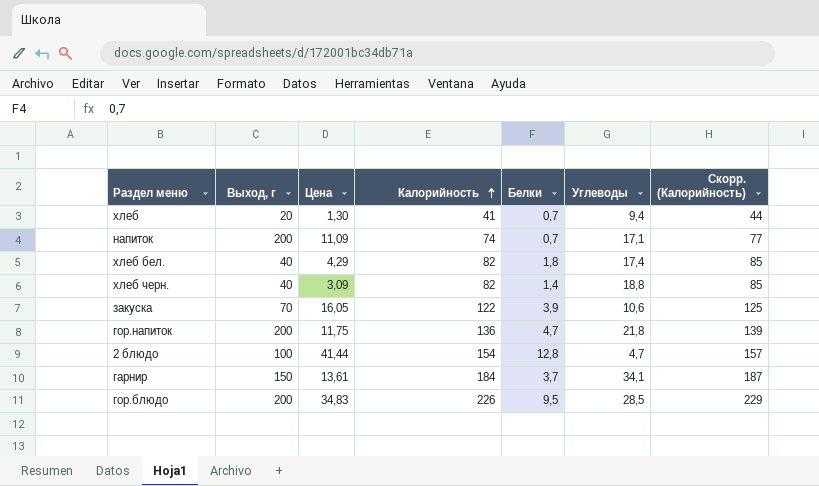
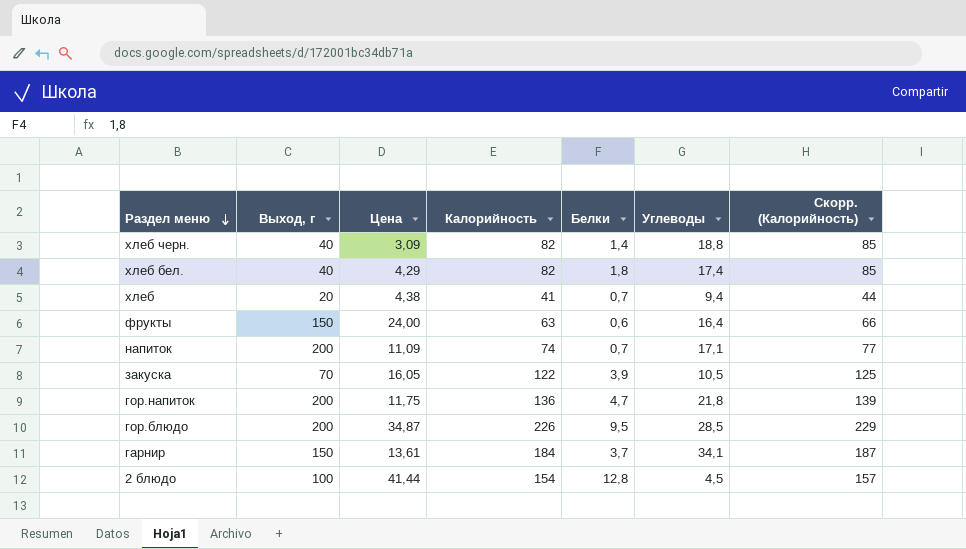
row order: Калорийность ascending -> Раздел меню descending
хлеб | Цена: 1,30 -> 4,38
row фрукты: none -> 150 | 24,00 | 63 | 0,6 | 16,4 | 66
закуска | Углеводы: 10,6 -> 10,5
гор.блюдо | Цена: 34,83 -> 34,87
2 блюдо | Углеводы: 4,7 -> 4,5

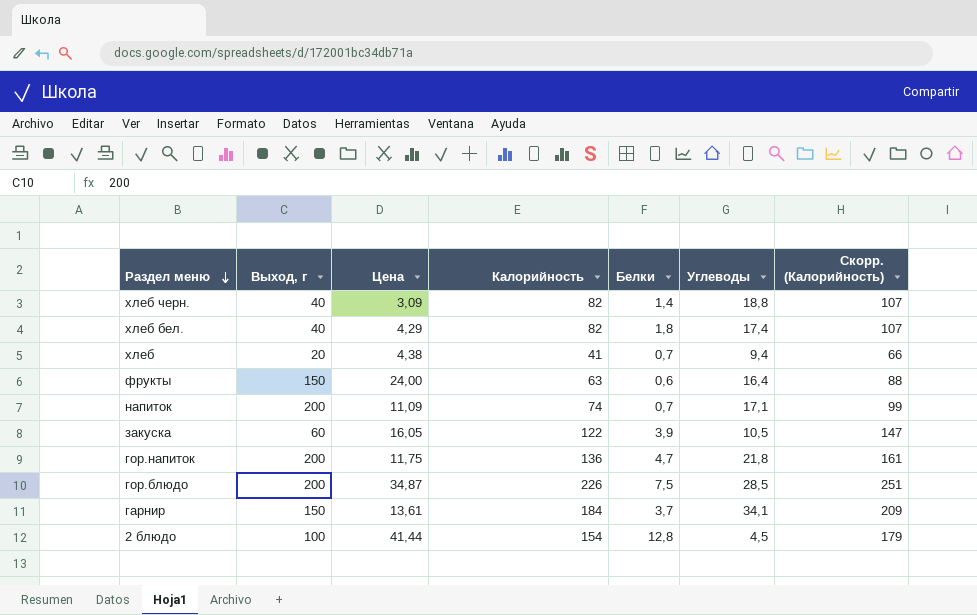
column Скорр. (Калорийность) | formula: [Калорийность] + 3 -> [Калорийность] + 25
закуска | Выход, г: 70 -> 60
гор.блюдо | Белки: 9,5 -> 7,5

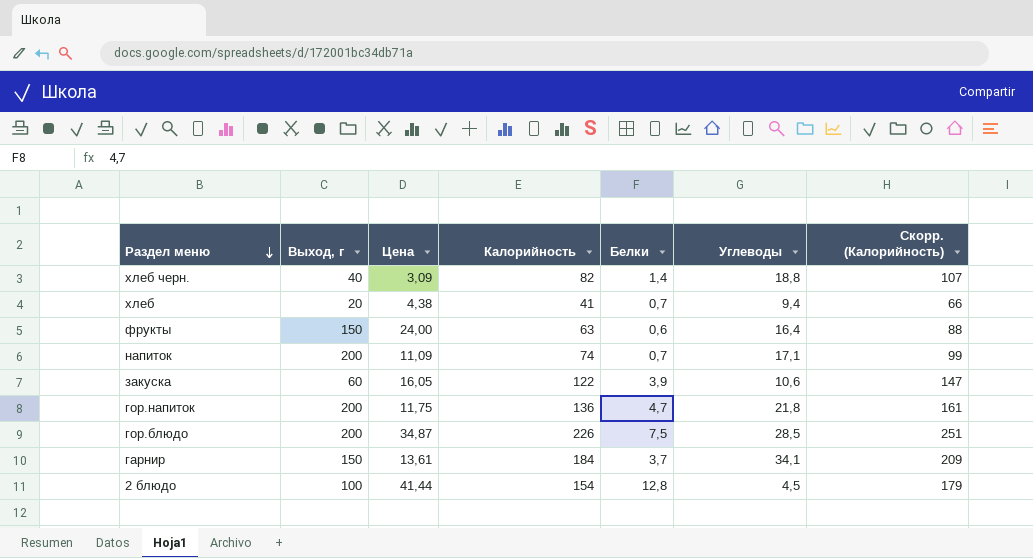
row хлеб бел.: 40 | 4,29 | 82 | 1,8 | 17,4 | 107 -> none
закуска | Углеводы: 10,5 -> 10,6

